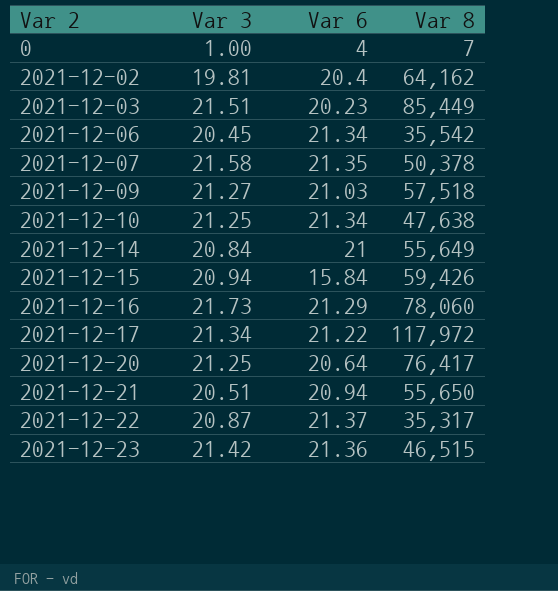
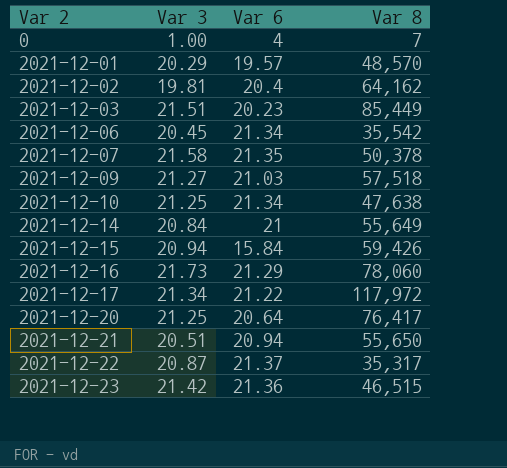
row 2021-12-01: none -> 20.29 | 19.57 | 48,570

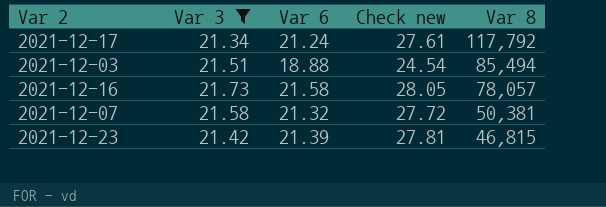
filter: none -> Var 3 >= 21.34
row order: Var 2 ascending -> Var 8 descending
column Check new | formula: none -> [Var 6] * 1.3
2021-12-17 | Var 6: 21.22 -> 21.24
2021-12-17 | Var 8: 117,972 -> 117,792
2021-12-03 | Var 6: 20.23 -> 18.88
2021-12-03 | Var 8: 85,449 -> 85,494
2021-12-16 | Var 6: 21.29 -> 21.58
2021-12-16 | Var 8: 78,060 -> 78,057
2021-12-07 | Var 6: 21.35 -> 21.32
2021-12-07 | Var 8: 50,378 -> 50,381
2021-12-23 | Var 6: 21.36 -> 21.39
2021-12-23 | Var 8: 46,515 -> 46,815

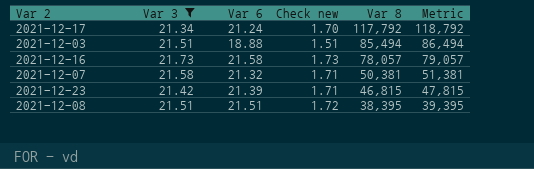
column Check new | formula: [Var 6] * 1.3 -> [Var 6] * 0.08
column Metric | formula: none -> [Var 8] + 1000
row 2021-12-08: none -> 21.51 | 21.51 | 1.72 | 38,395 | 39,395

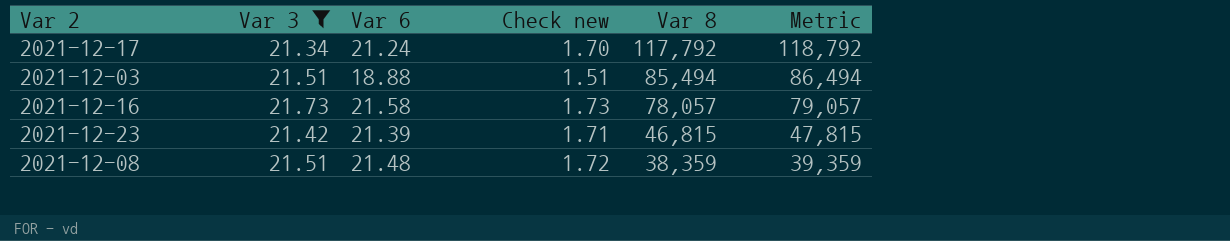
row 2021-12-07: 21.58 | 21.32 | 1.71 | 50,381 | 51,381 -> none
2021-12-08 | Var 6: 21.51 -> 21.48
2021-12-08 | Var 8: 38,395 -> 38,359
2021-12-08 | Metric: 39,395 -> 39,359

